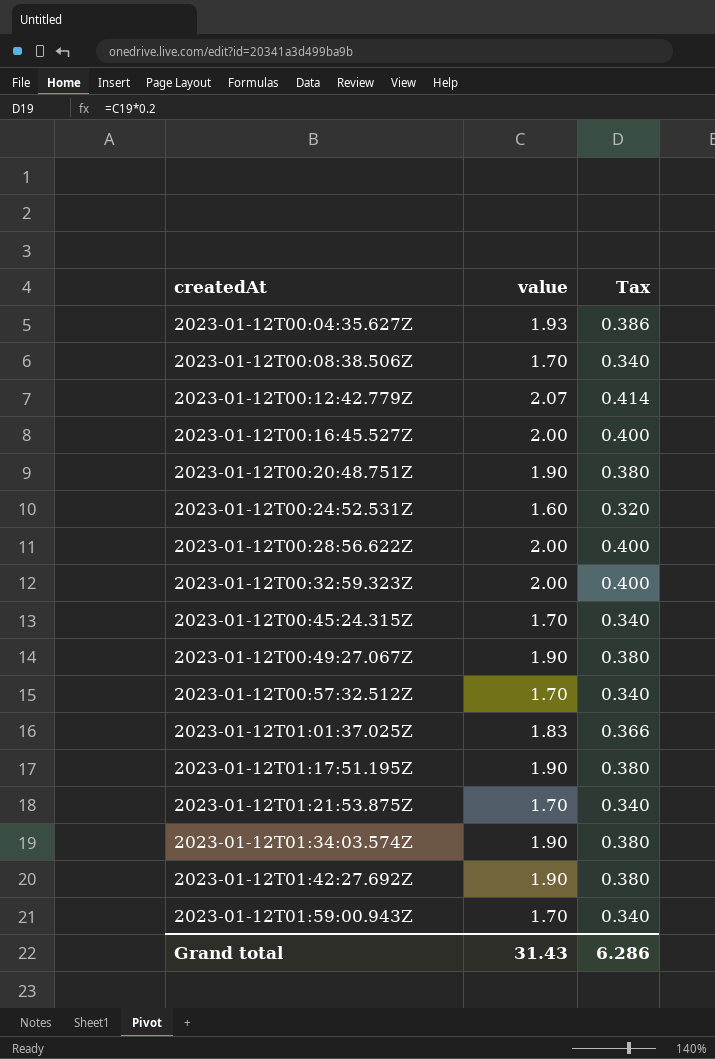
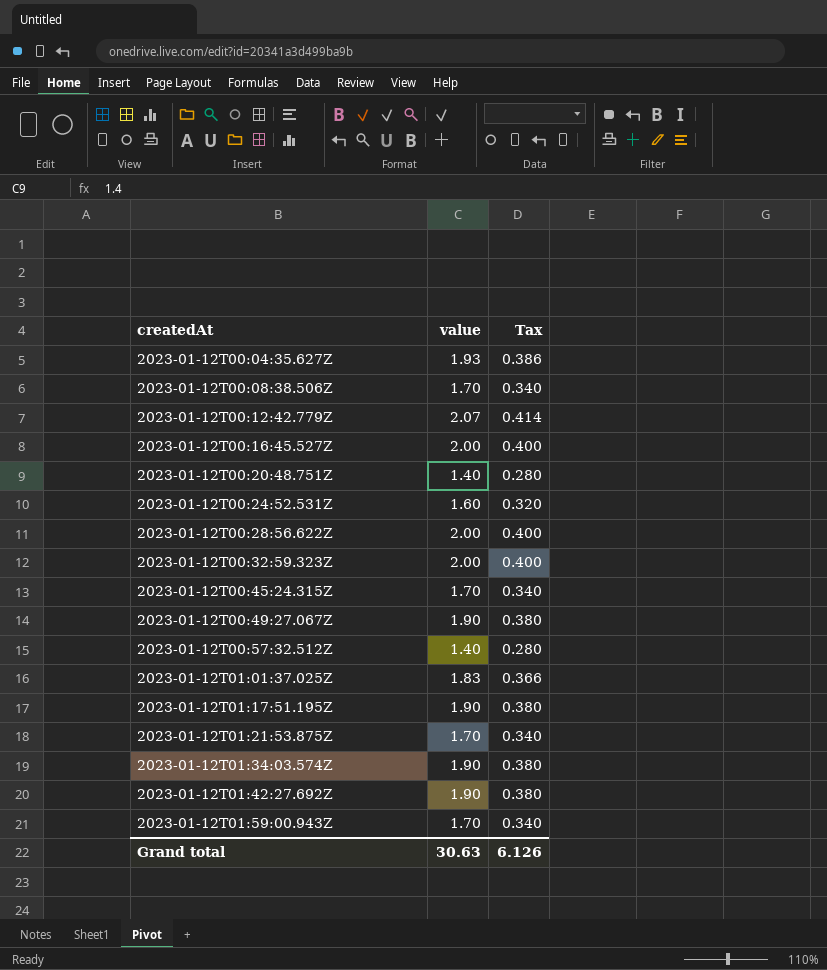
2023-01-12T00:20:48.751Z | value: 1.90 -> 1.40
2023-01-12T00:20:48.751Z | Tax: 0.380 -> 0.280
2023-01-12T00:57:32.512Z | value: 1.70 -> 1.40
2023-01-12T00:57:32.512Z | Tax: 0.340 -> 0.280
Grand total | value: 31.43 -> 30.63
Grand total | Tax: 6.286 -> 6.126

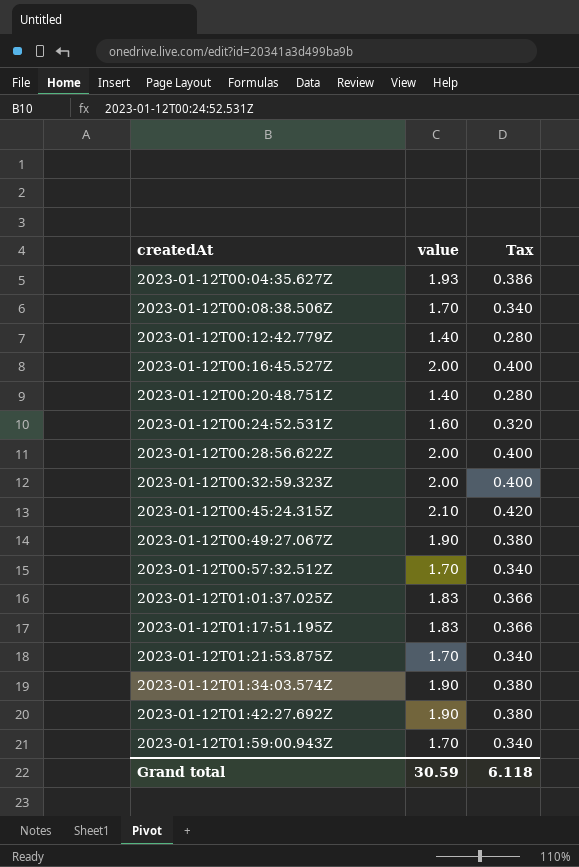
2023-01-12T00:12:42.779Z | value: 2.07 -> 1.40
2023-01-12T00:12:42.779Z | Tax: 0.414 -> 0.280
2023-01-12T00:45:24.315Z | value: 1.70 -> 2.10
2023-01-12T00:45:24.315Z | Tax: 0.340 -> 0.420
2023-01-12T00:57:32.512Z | value: 1.40 -> 1.70
2023-01-12T00:57:32.512Z | Tax: 0.280 -> 0.340
2023-01-12T01:17:51.195Z | value: 1.90 -> 1.83
2023-01-12T01:17:51.195Z | Tax: 0.380 -> 0.366
Grand total | value: 30.63 -> 30.59
Grand total | Tax: 6.126 -> 6.118

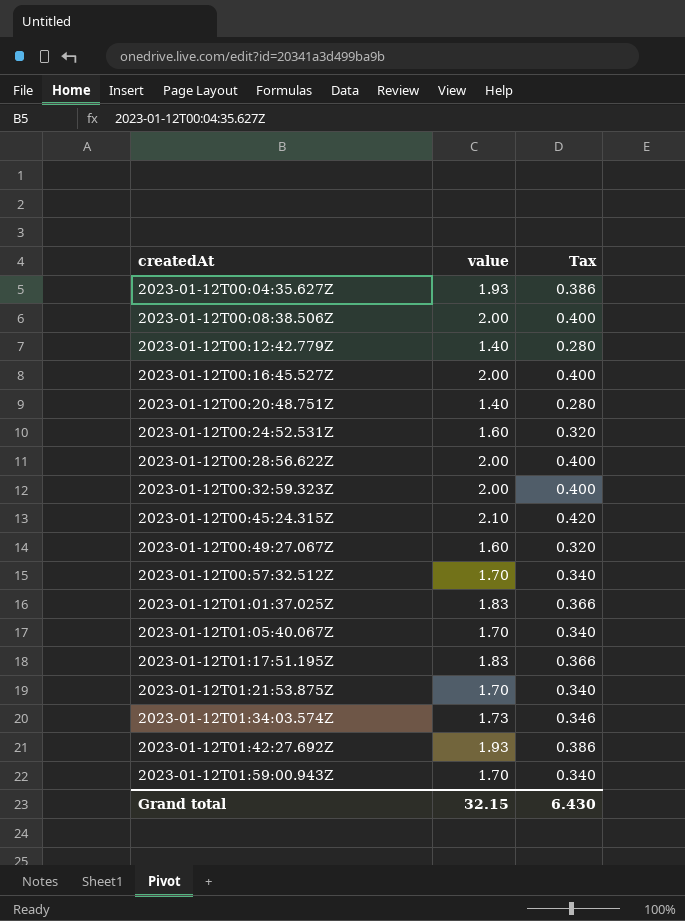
2023-01-12T00:08:38.506Z | value: 1.70 -> 2.00
2023-01-12T00:08:38.506Z | Tax: 0.340 -> 0.400
2023-01-12T00:49:27.067Z | value: 1.90 -> 1.60
2023-01-12T00:49:27.067Z | Tax: 0.380 -> 0.320
row 2023-01-12T01:05:40.067Z: none -> 1.70 | 0.340
2023-01-12T01:34:03.574Z | value: 1.90 -> 1.73
2023-01-12T01:34:03.574Z | Tax: 0.380 -> 0.346
2023-01-12T01:42:27.692Z | value: 1.90 -> 1.93
2023-01-12T01:42:27.692Z | Tax: 0.380 -> 0.386
Grand total | value: 30.59 -> 32.15
Grand total | Tax: 6.118 -> 6.430

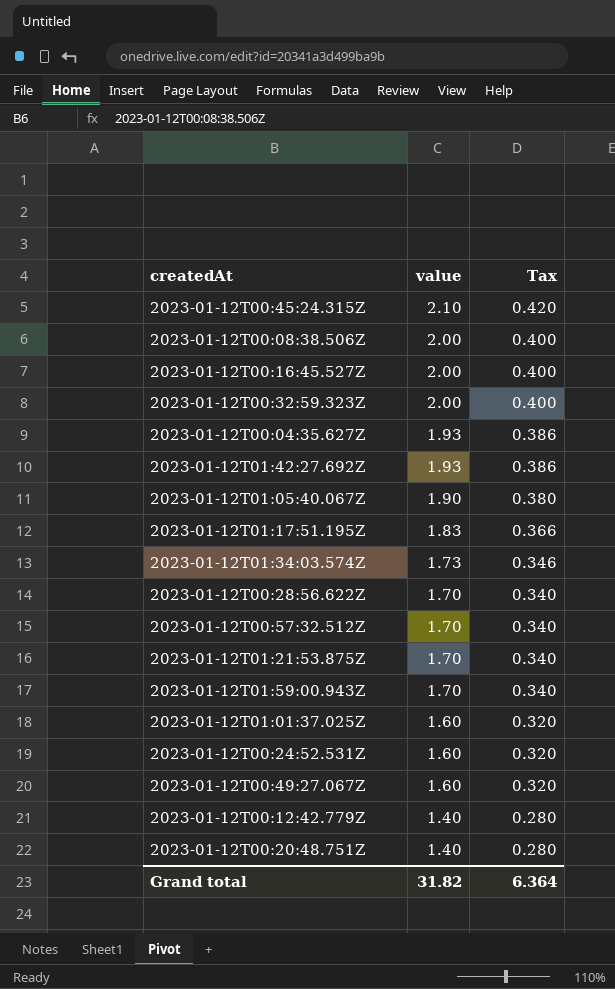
row order: createdAt ascending -> value descending
2023-01-12T01:05:40.067Z | value: 1.70 -> 1.90
2023-01-12T01:05:40.067Z | Tax: 0.340 -> 0.380
2023-01-12T00:28:56.622Z | value: 2.00 -> 1.70
2023-01-12T00:28:56.622Z | Tax: 0.400 -> 0.340
2023-01-12T01:01:37.025Z | value: 1.83 -> 1.60
2023-01-12T01:01:37.025Z | Tax: 0.366 -> 0.320
Grand total | value: 32.15 -> 31.82
Grand total | Tax: 6.430 -> 6.364

